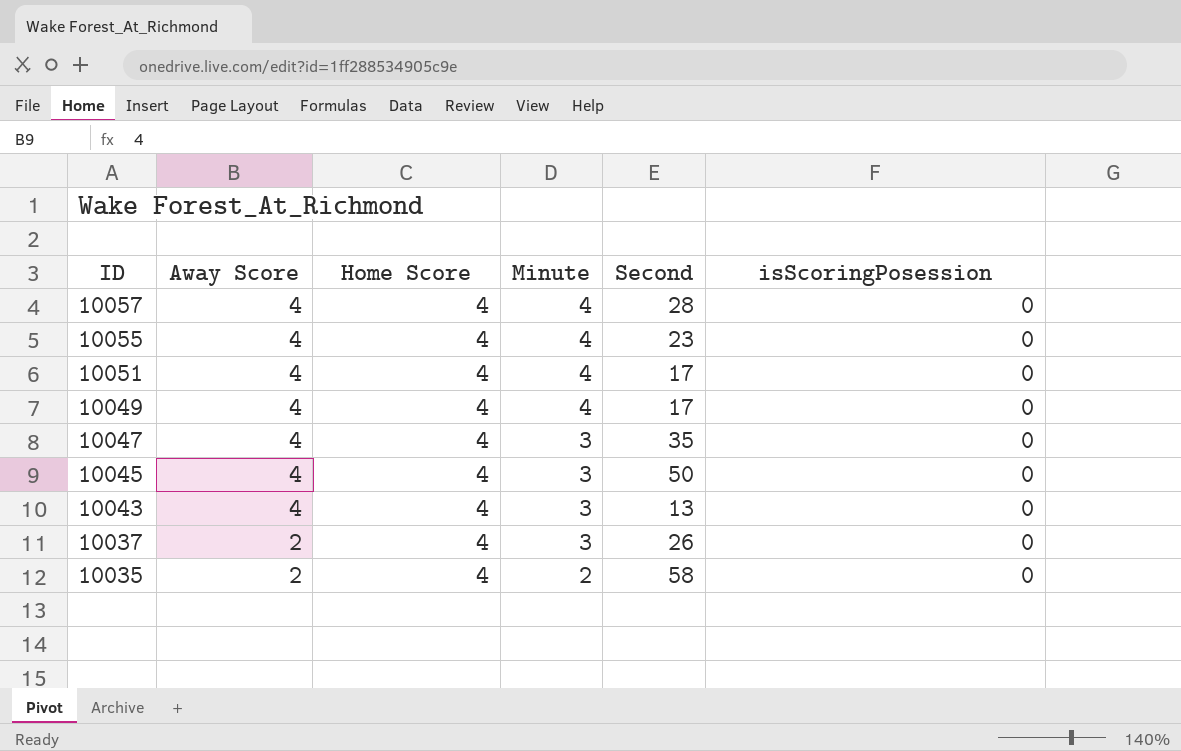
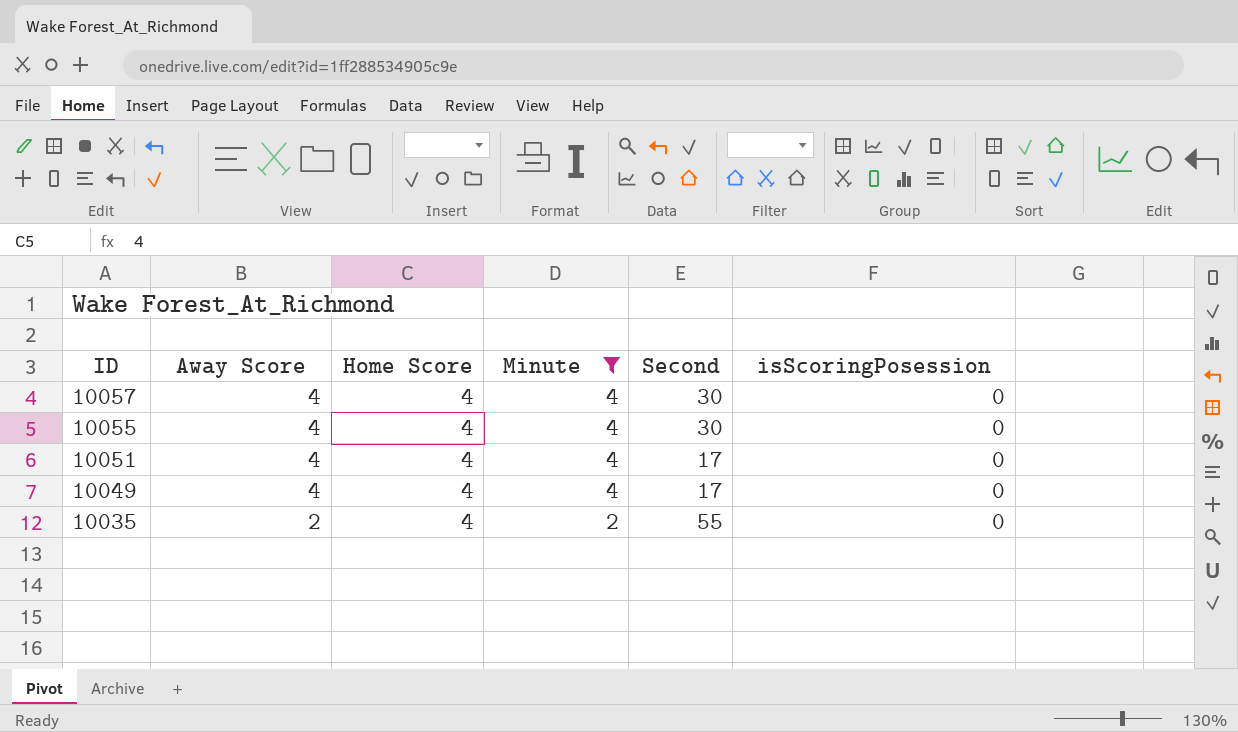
filter: none -> Minute != 3
10057 | Second: 28 -> 30
10055 | Second: 23 -> 30
10035 | Second: 58 -> 55

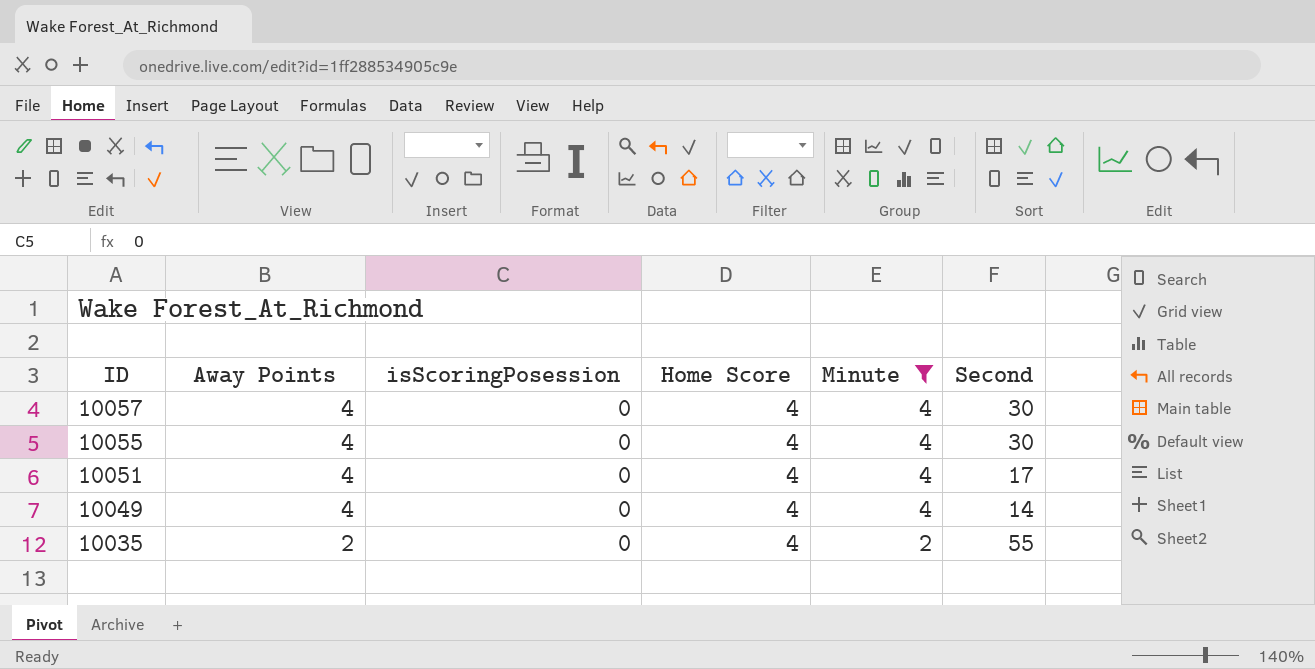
column name: Away Score -> Away Points
column isScoringPosession | position: 6 -> 3
10049 | Second: 17 -> 14

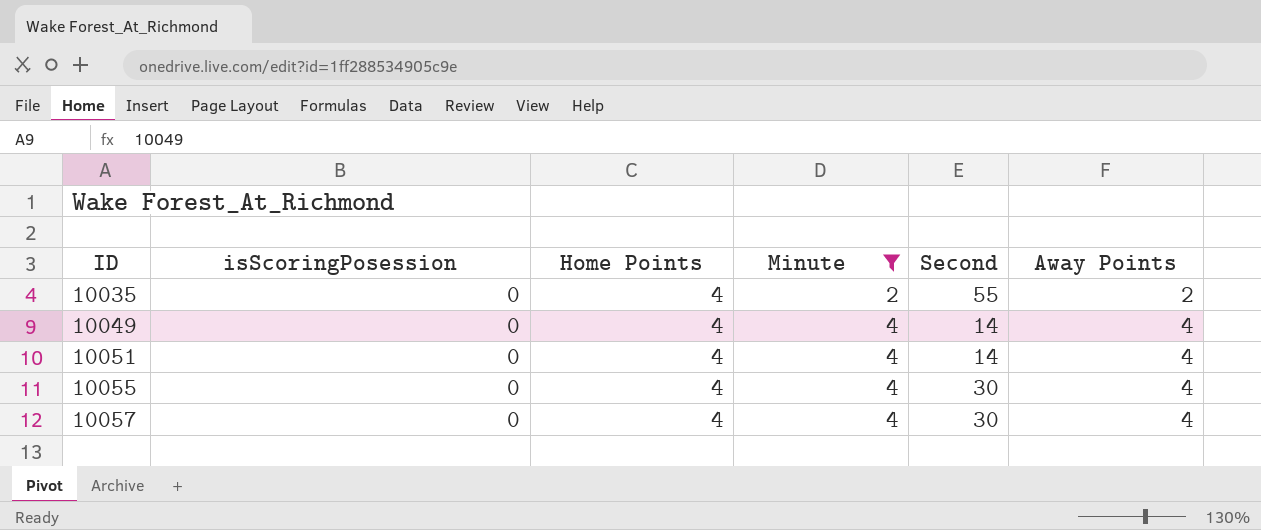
row order: ID descending -> ID ascending
column name: Home Score -> Home Points
column Away Points | position: 2 -> 6
10051 | Second: 17 -> 14

